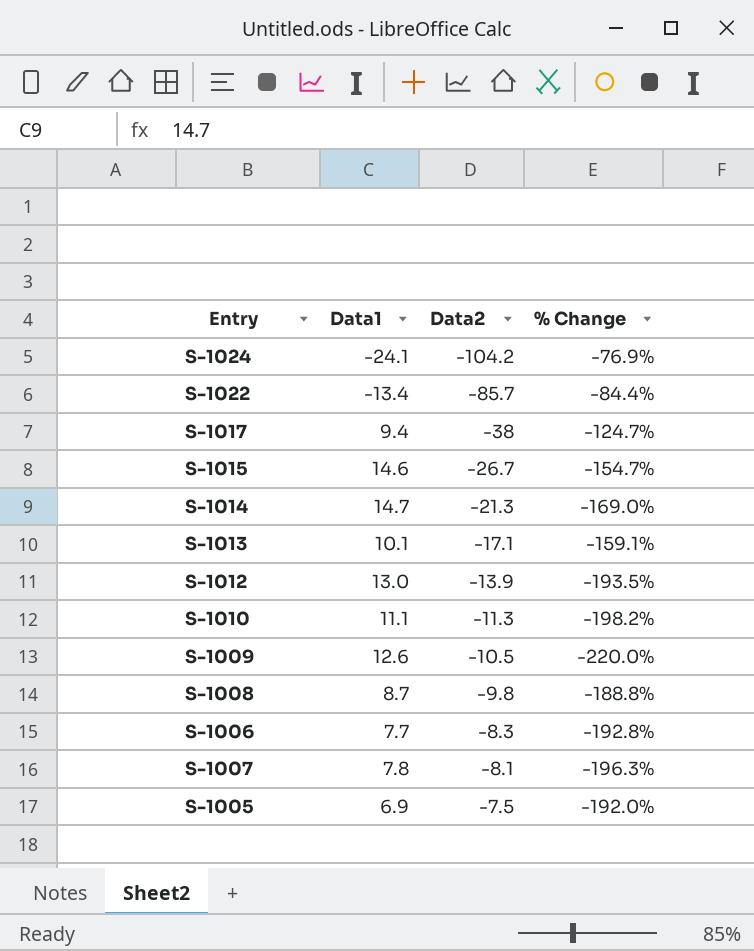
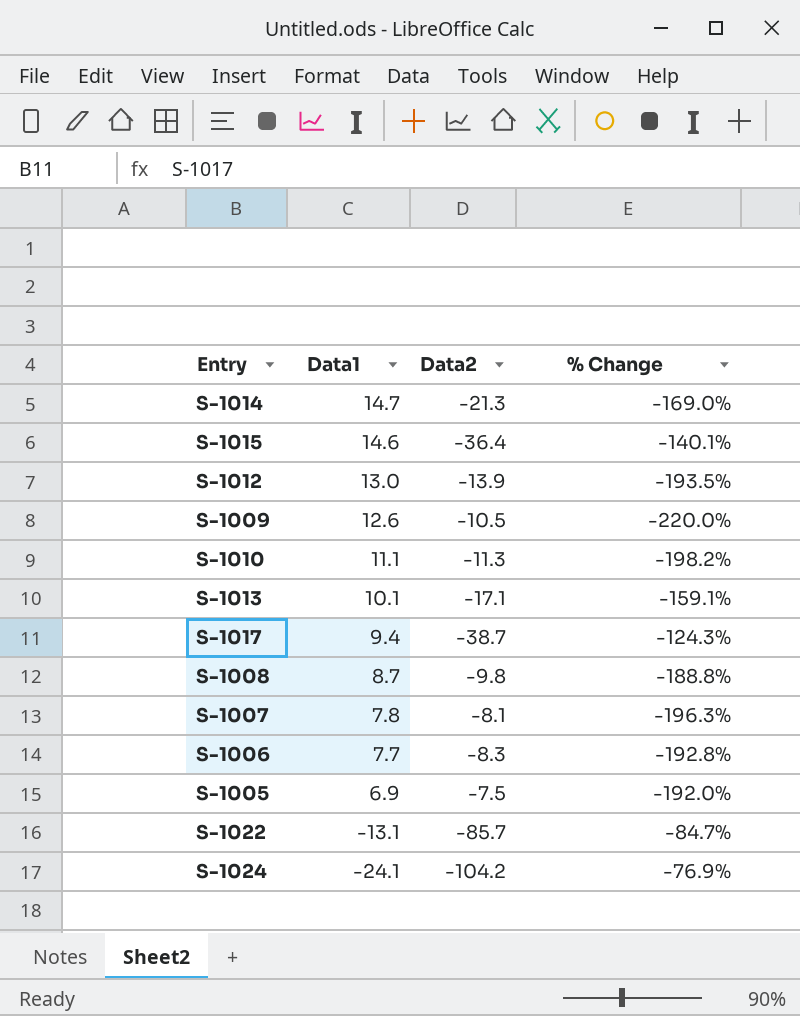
row order: Data2 ascending -> Data1 descending
S-1015 | Data2: -26.7 -> -36.4
S-1015 | % Change: -154.7% -> -140.1%
S-1017 | Data2: -38 -> -38.7
S-1017 | % Change: -124.7% -> -124.3%
S-1022 | Data1: -13.4 -> -13.1
S-1022 | % Change: -84.4% -> -84.7%

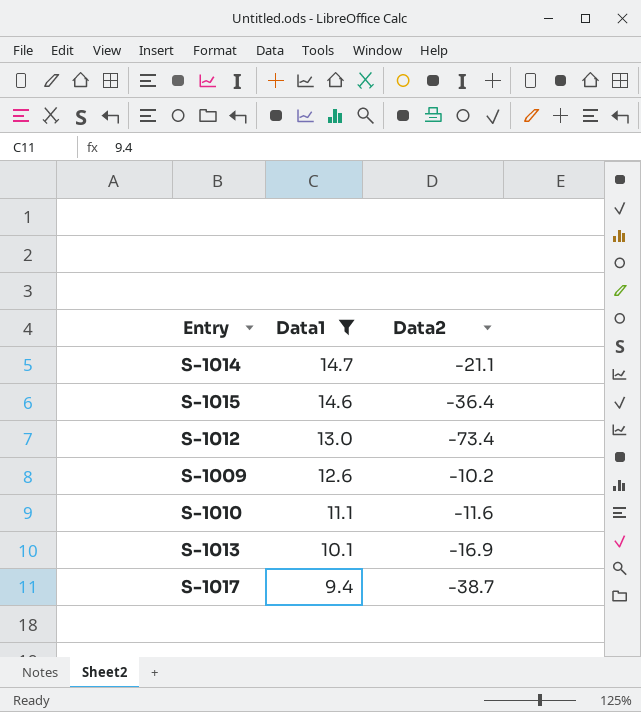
filter: none -> Data1 >= 9.4
column % Change | formula: ([Data1] - [Data2]) / [Data2] -> none
S-1014 | Data2: -21.3 -> -21.1
S-1012 | Data2: -13.9 -> -73.4
S-1009 | Data2: -10.5 -> -10.2
S-1010 | Data2: -11.3 -> -11.6
S-1013 | Data2: -17.1 -> -16.9

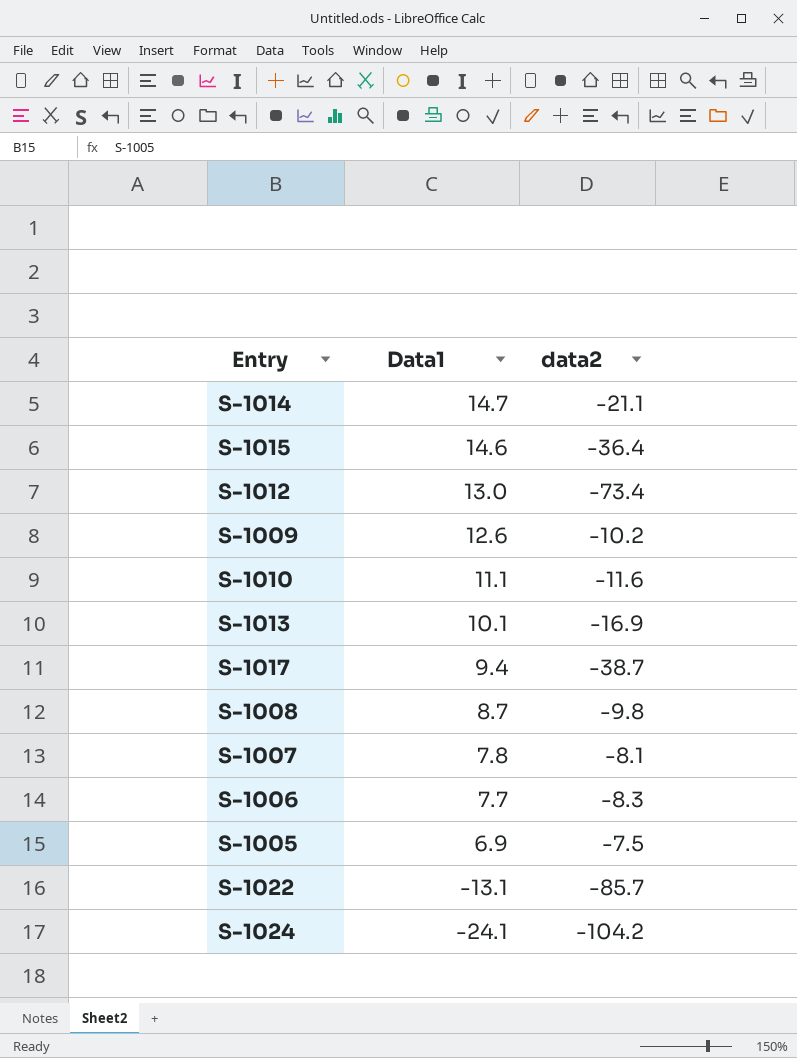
filter: Data1 >= 9.4 -> none
column name: Data2 -> data2

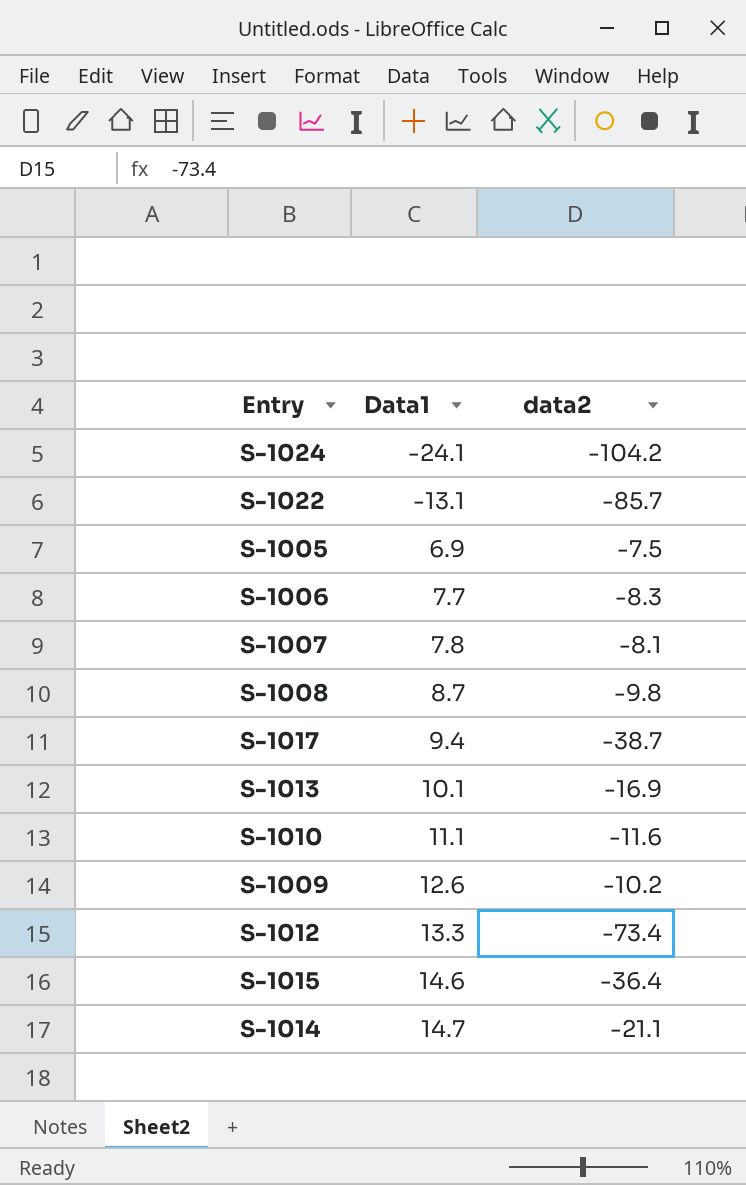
row order: Data1 descending -> Data1 ascending
S-1012 | Data1: 13.0 -> 13.3

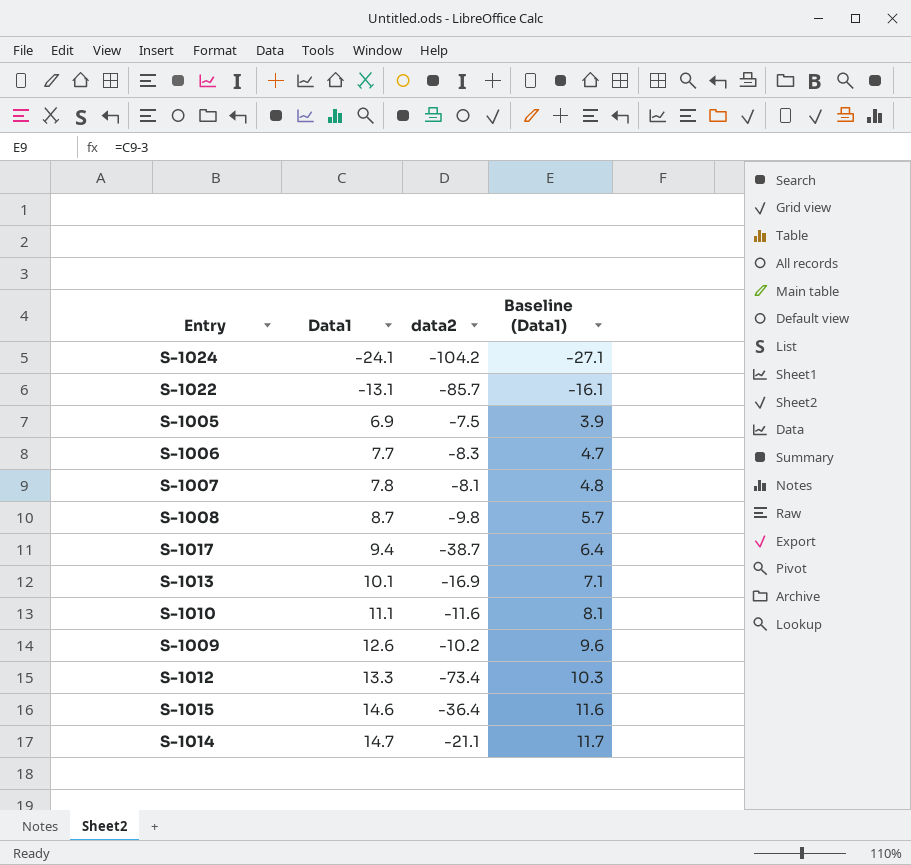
column Baseline (Data1) | formula: none -> [Data1] - 3

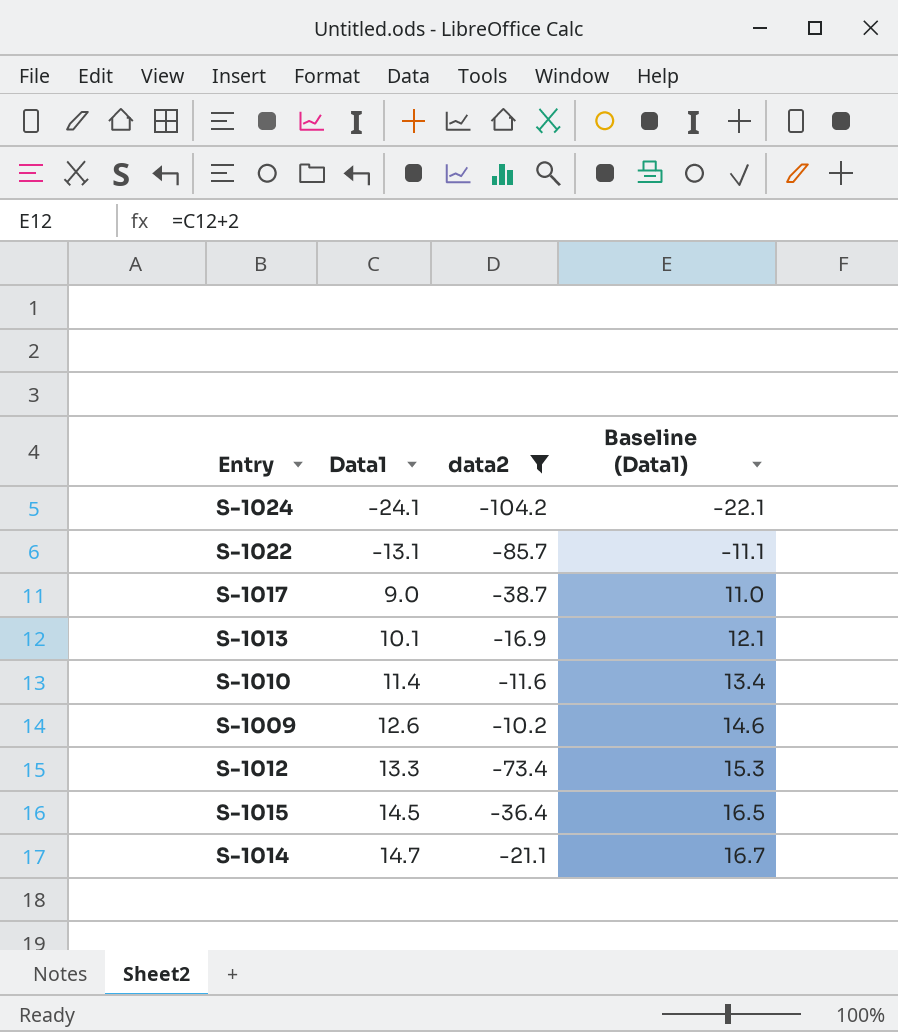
filter: none -> data2 <= -10.2
column Baseline (Data1) | formula: [Data1] - 3 -> [Data1] + 2
S-1017 | Data1: 9.4 -> 9.0
S-1010 | Data1: 11.1 -> 11.4
S-1015 | Data1: 14.6 -> 14.5

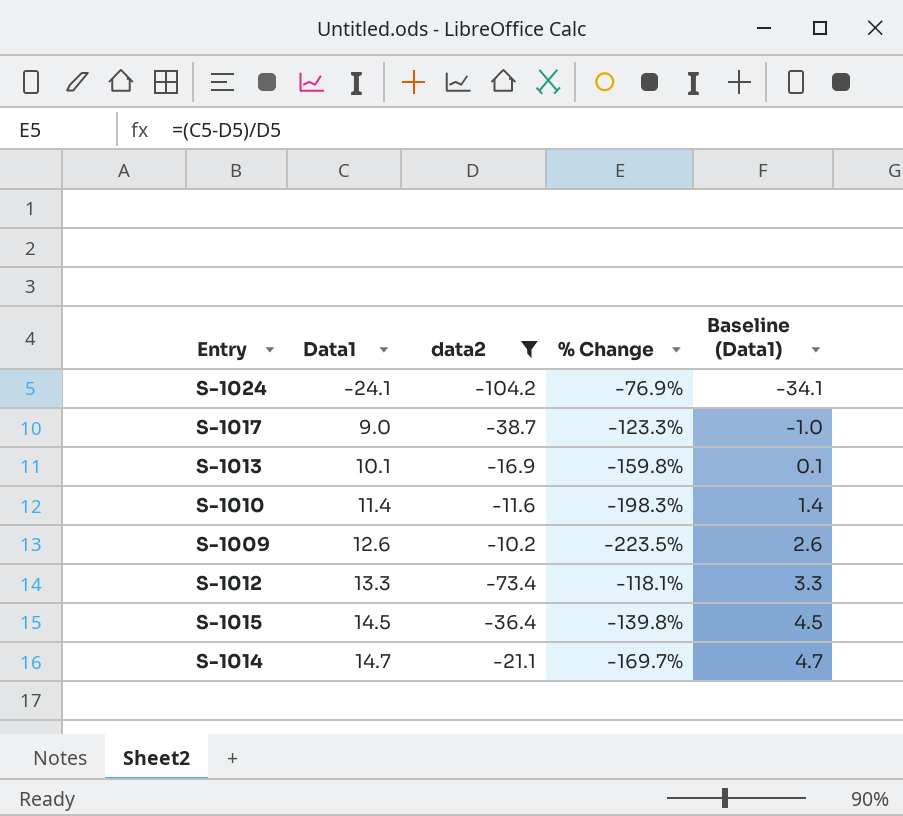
column % Change | formula: none -> ([Data1] - [data2]) / [data2]
column Baseline (Data1) | formula: [Data1] + 2 -> [Data1] - 10
row S-1022: -13.1 | -85.7 | -11.1 -> none

